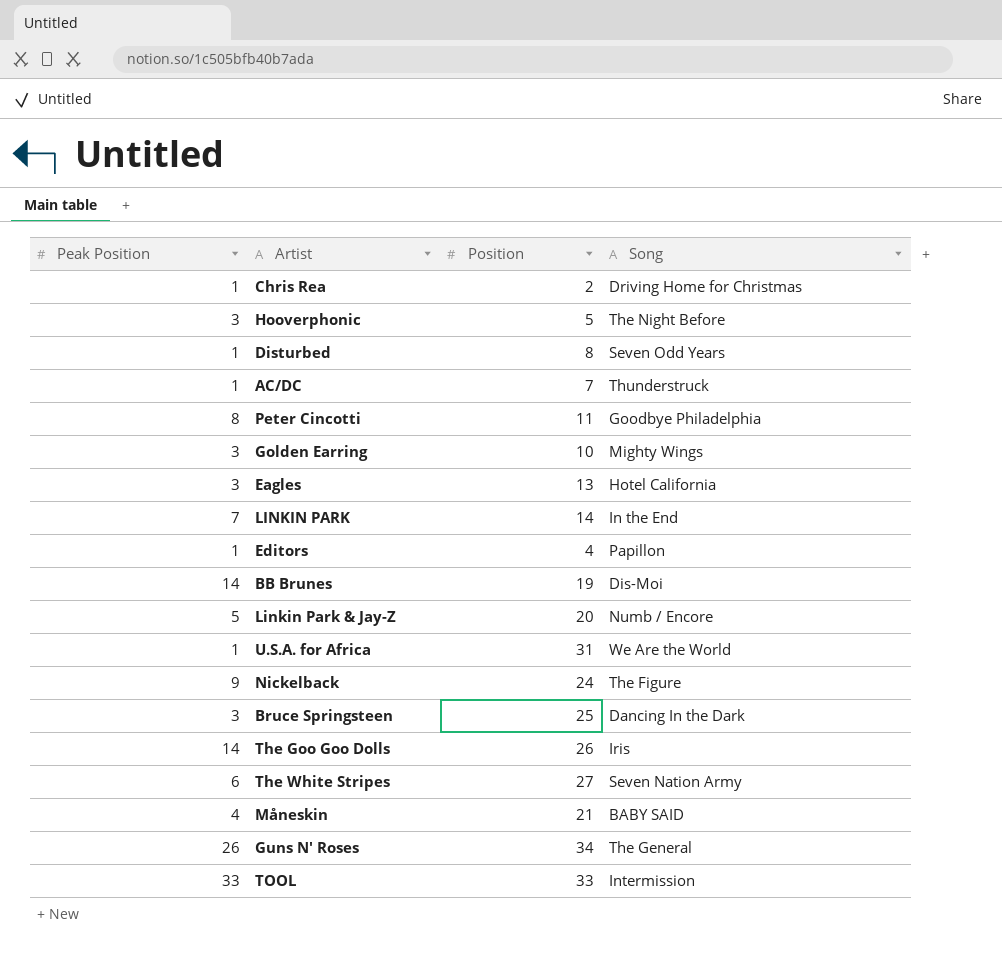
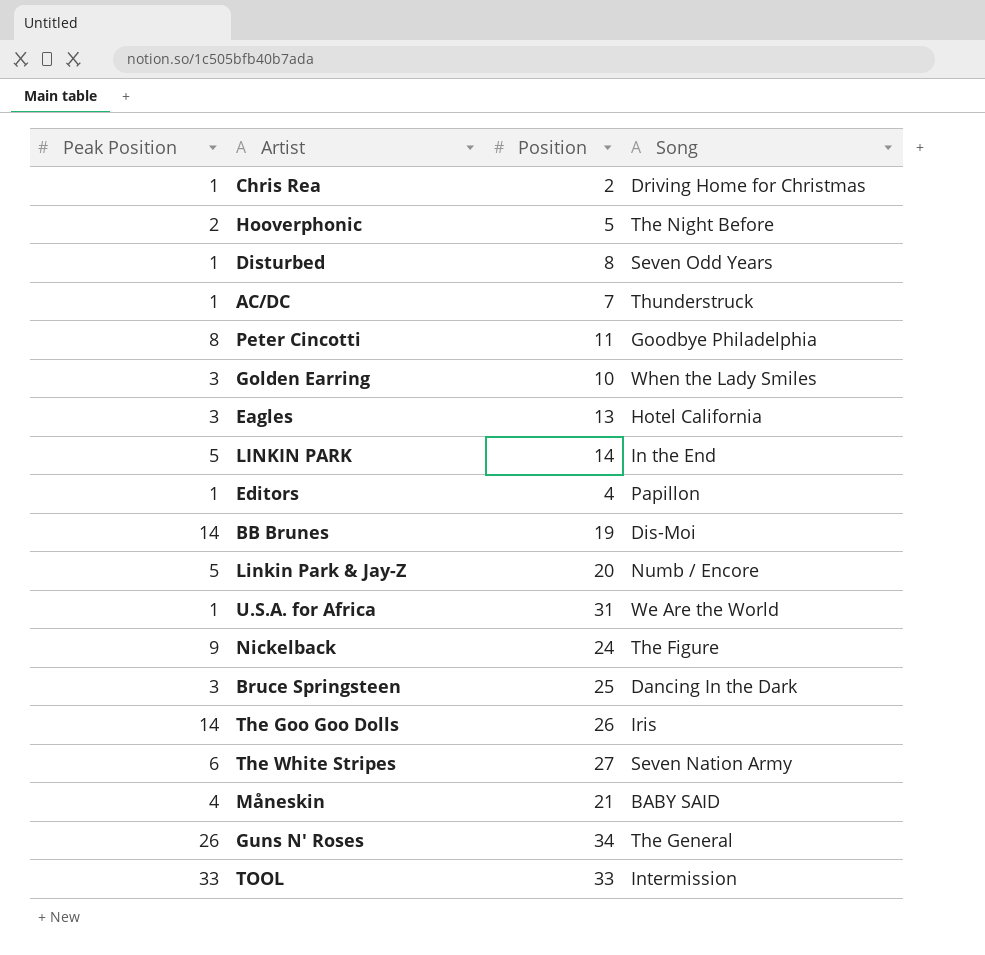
Hooverphonic | Peak Position: 3 -> 2
Golden Earring | Song: Mighty Wings -> When the Lady Smiles
LINKIN PARK | Peak Position: 7 -> 5

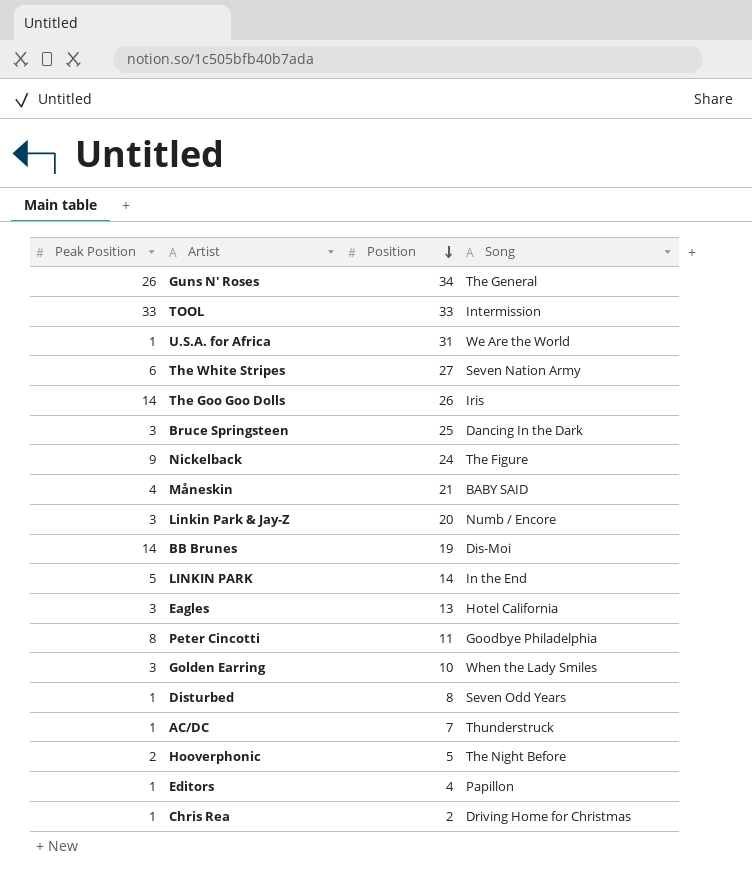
row order: none -> Position descending
Linkin Park & Jay-Z | Peak Position: 5 -> 3

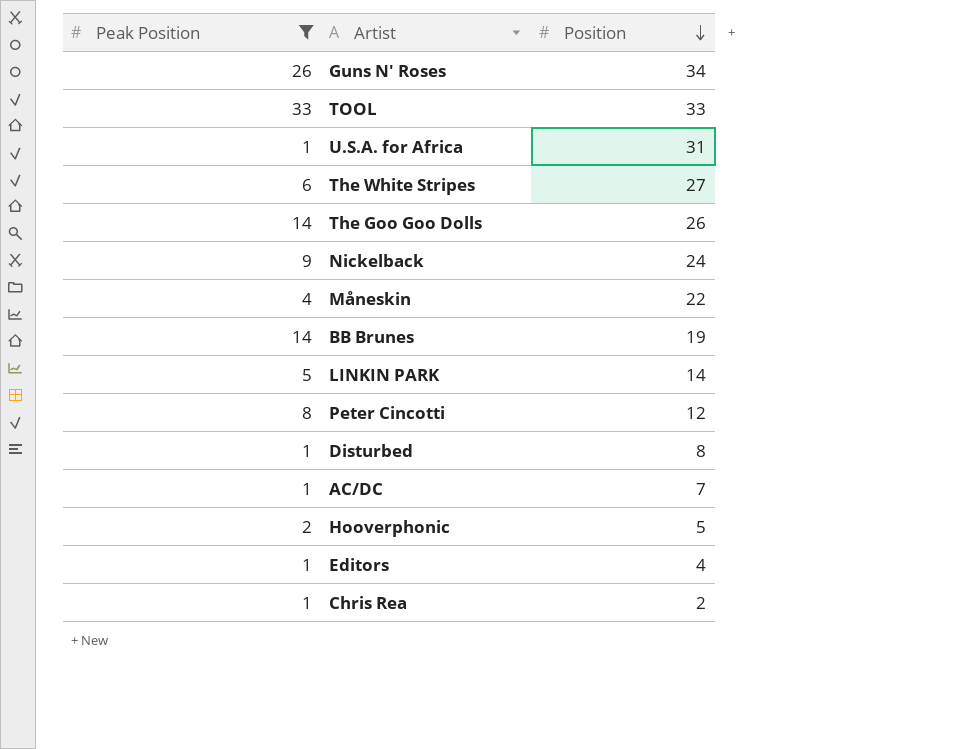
filter: none -> Peak Position != 3
column Song | position: 4 -> none
Måneskin | Position: 21 -> 22
Peter Cincotti | Position: 11 -> 12

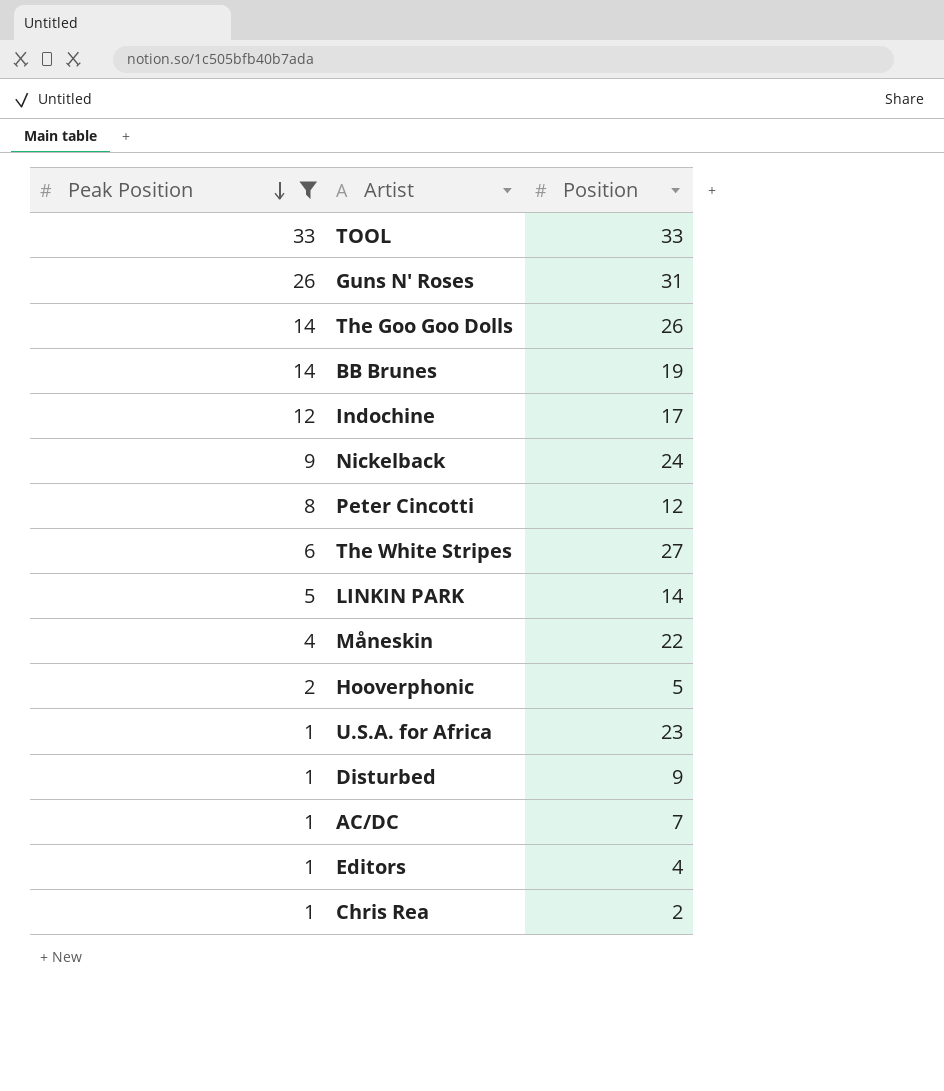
row order: Position descending -> Peak Position descending
Guns N' Roses | Position: 34 -> 31
row Indochine: none -> 12 | 17
U.S.A. for Africa | Position: 31 -> 23
Disturbed | Position: 8 -> 9

